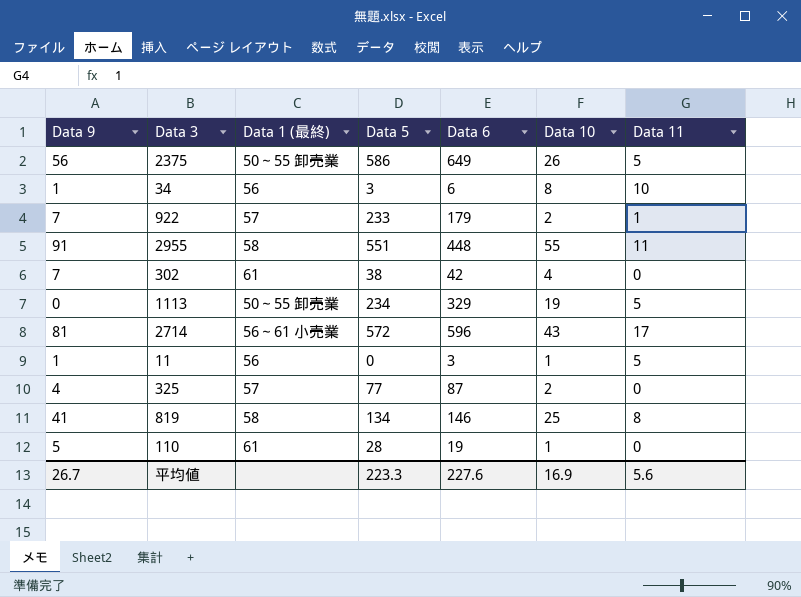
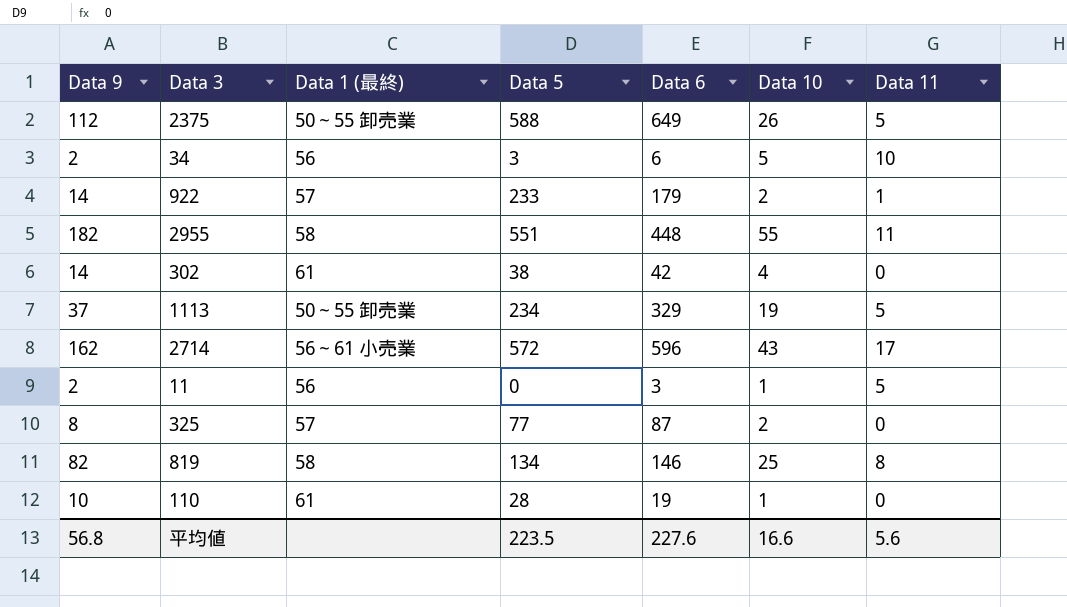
2375 | Data 9: 56 -> 112
2375 | Data 5: 586 -> 588
34 | Data 9: 1 -> 2
34 | Data 10: 8 -> 5
922 | Data 9: 7 -> 14
2955 | Data 9: 91 -> 182
302 | Data 9: 7 -> 14
1113 | Data 9: 0 -> 37
2714 | Data 9: 81 -> 162
11 | Data 9: 1 -> 2
325 | Data 9: 4 -> 8
819 | Data 9: 41 -> 82
110 | Data 9: 5 -> 10
平均値 | Data 9: 26.7 -> 56.8
平均値 | Data 5: 223.3 -> 223.5
平均値 | Data 10: 16.9 -> 16.6

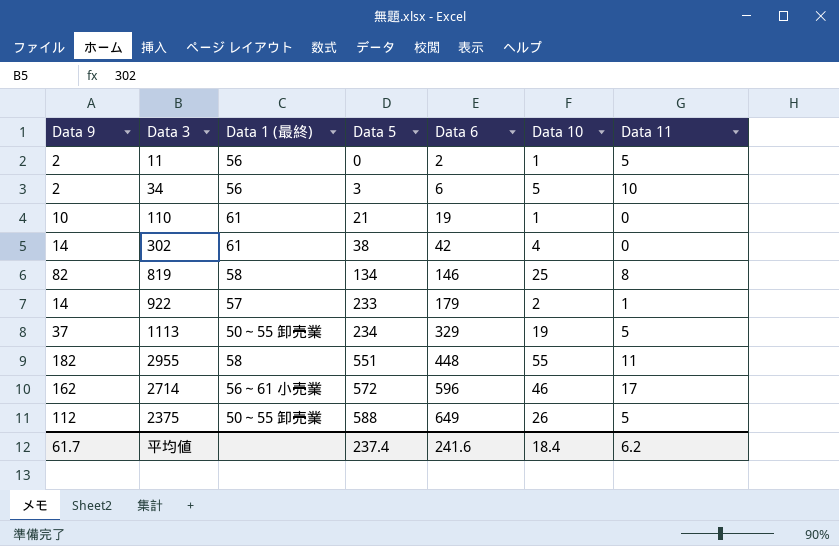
row order: none -> Data 5 ascending
row 325: 8 | 57 | 77 | 87 | 2 | 0 -> none
11 | Data 6: 3 -> 2
110 | Data 5: 28 -> 21
2714 | Data 10: 43 -> 46
平均値 | Data 9: 56.8 -> 61.7
平均値 | Data 5: 223.5 -> 237.4
平均値 | Data 6: 227.6 -> 241.6
平均値 | Data 10: 16.6 -> 18.4
平均値 | Data 11: 5.6 -> 6.2

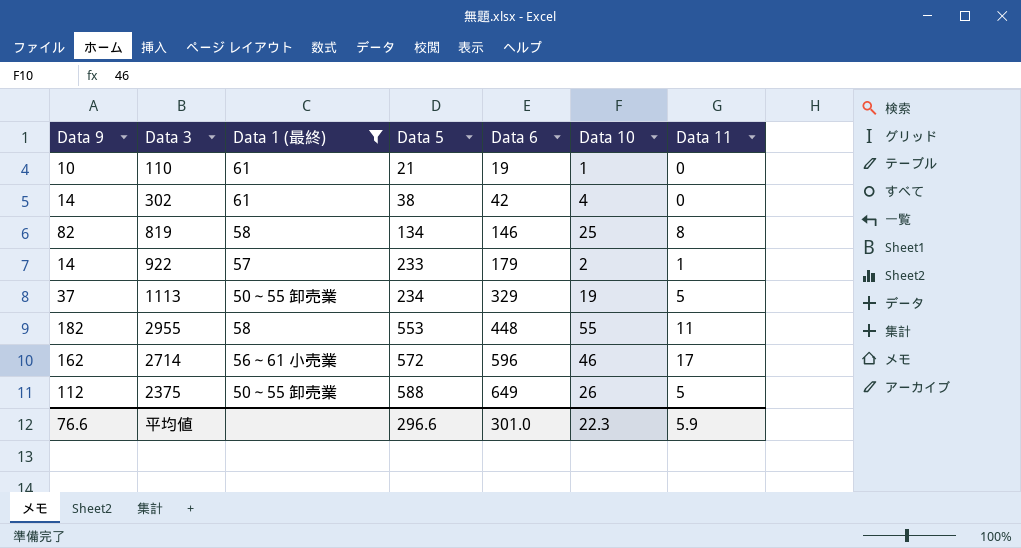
filter: none -> Data 1 (最終) != 56
2955 | Data 5: 551 -> 553
平均値 | Data 9: 61.7 -> 76.6
平均値 | Data 5: 237.4 -> 296.6
平均値 | Data 6: 241.6 -> 301.0
平均値 | Data 10: 18.4 -> 22.3
平均値 | Data 11: 6.2 -> 5.9

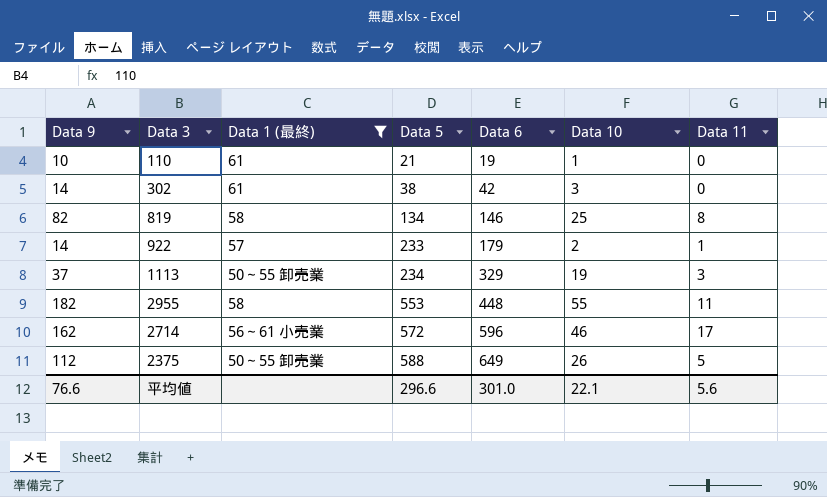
302 | Data 10: 4 -> 3
1113 | Data 11: 5 -> 3
平均値 | Data 10: 22.3 -> 22.1
平均値 | Data 11: 5.9 -> 5.6

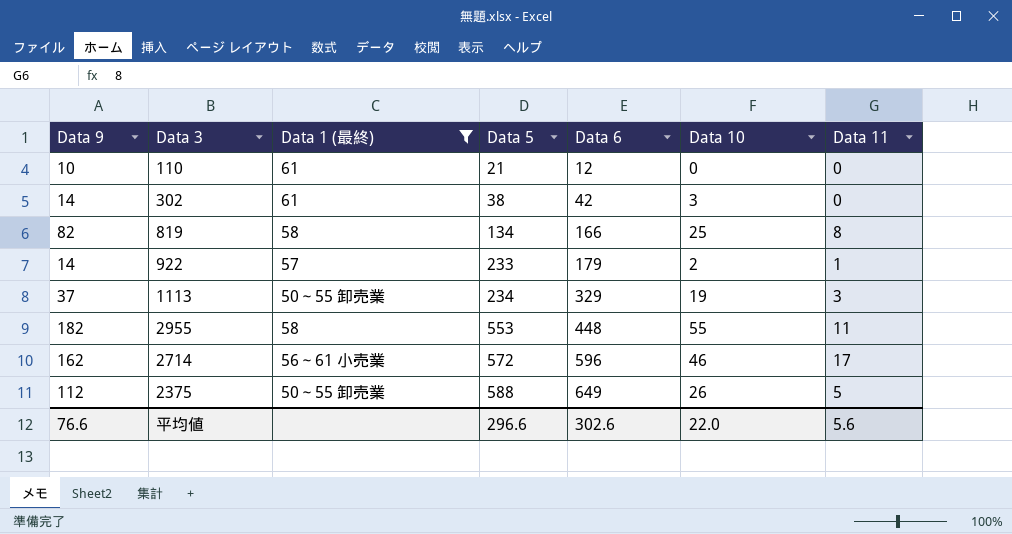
110 | Data 6: 19 -> 12
110 | Data 10: 1 -> 0
819 | Data 6: 146 -> 166
平均値 | Data 6: 301.0 -> 302.6
平均値 | Data 10: 22.1 -> 22.0

